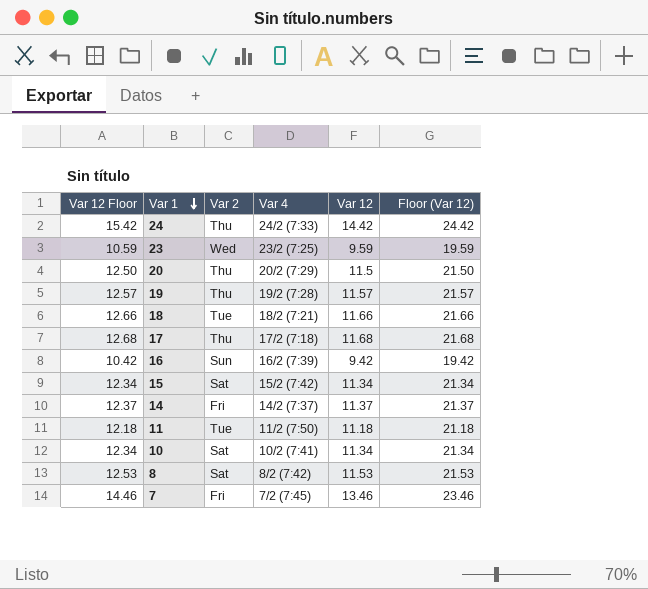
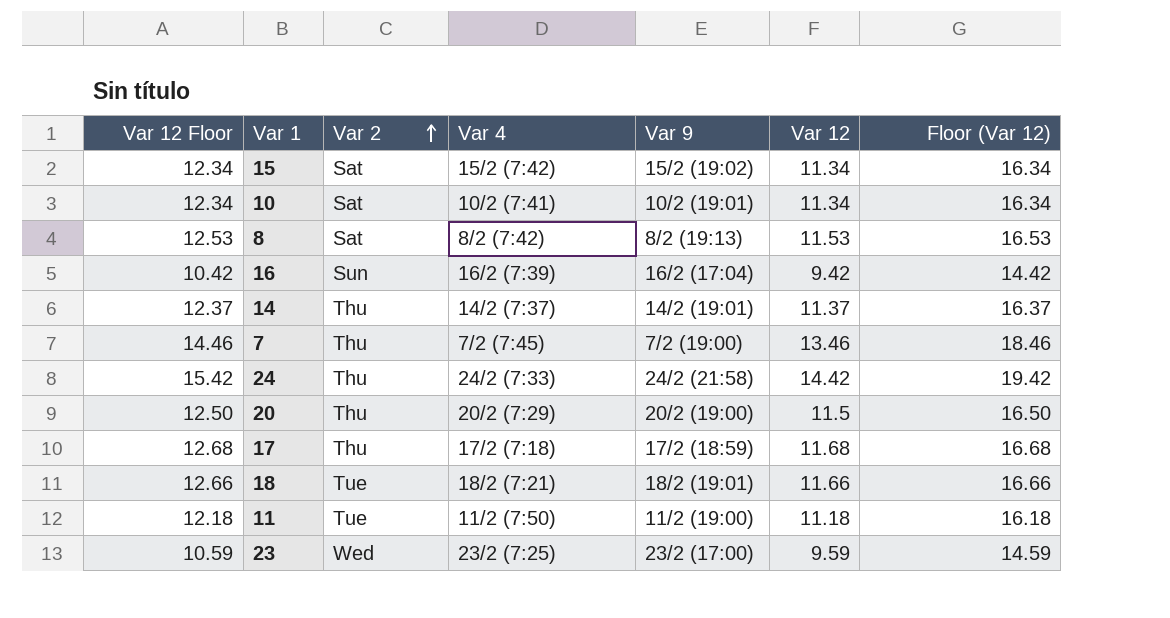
row order: Var 1 descending -> Var 2 ascending
column Var 9 | position: none -> 5
column Floor (Var 12) | formula: [Var 12] + 10 -> [Var 12] + 5
row 19: 12.57 | Thu | 19/2 (7:28) | 11.57 | 21.57 -> none
14 | Var 2: Fri -> Thu
7 | Var 2: Fri -> Thu

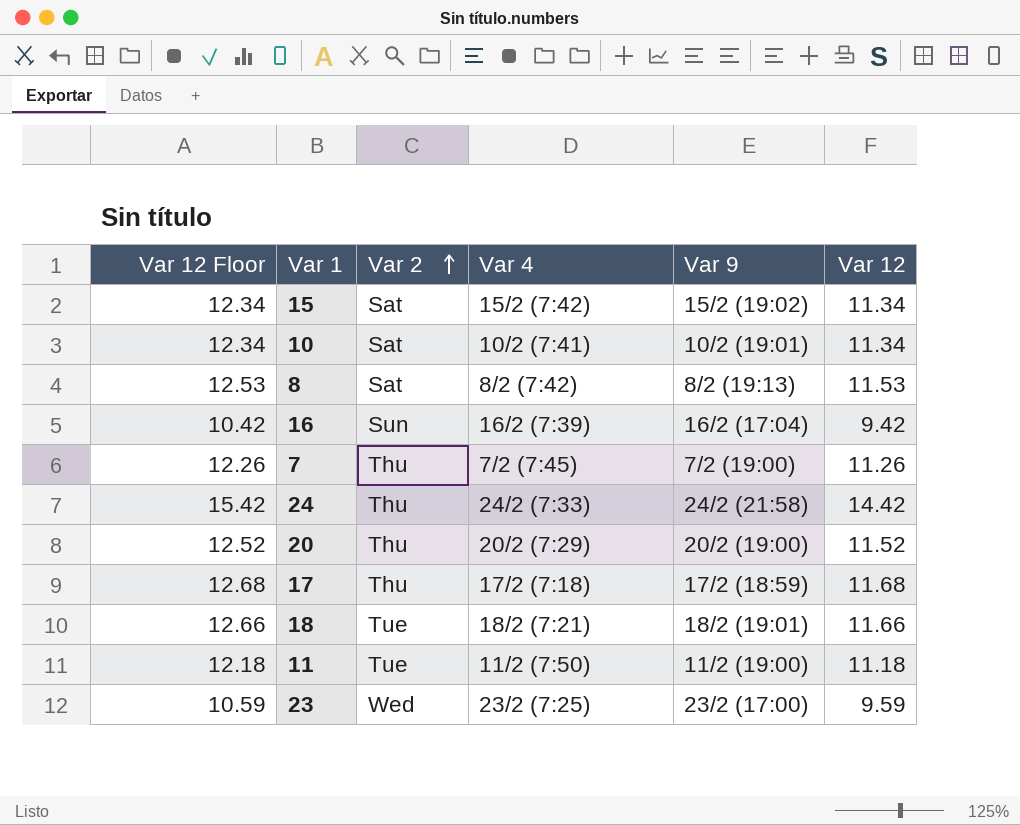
column Floor (Var 12) | formula: [Var 12] + 5 -> none
row 14: 12.37 | Thu | 14/2 (7:37) | 14/2 (19:01) | 11.37 | 16.37 -> none
7 | Var 12 Floor: 14.46 -> 12.26
7 | Var 12: 13.46 -> 11.26
20 | Var 12 Floor: 12.50 -> 12.52
20 | Var 12: 11.5 -> 11.52

